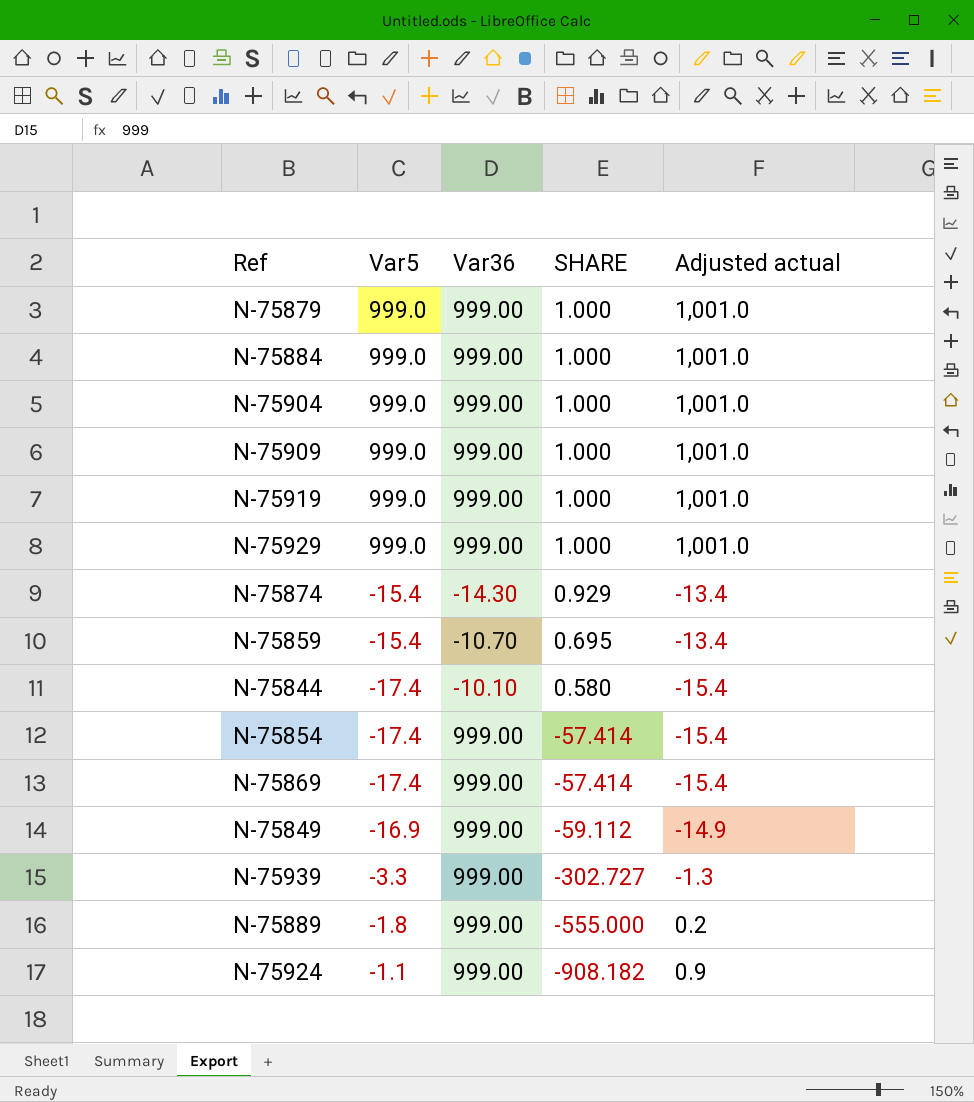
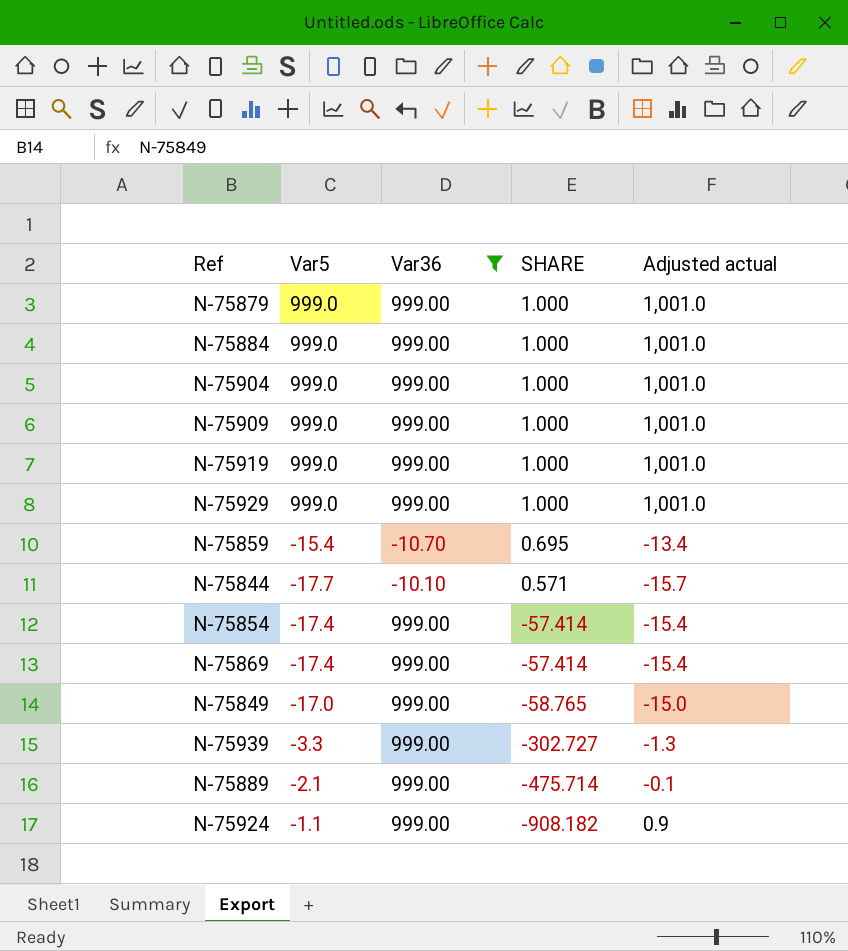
filter: none -> Var36 != -14.30
N-75844 | Var5: -17.4 -> -17.7
N-75844 | SHARE: 0.580 -> 0.571
N-75844 | Adjusted actual: -15.4 -> -15.7
N-75849 | Var5: -16.9 -> -17.0
N-75849 | SHARE: -59.112 -> -58.765
N-75849 | Adjusted actual: -14.9 -> -15.0
N-75889 | Var5: -1.8 -> -2.1
N-75889 | SHARE: -555.000 -> -475.714
N-75889 | Adjusted actual: 0.2 -> -0.1

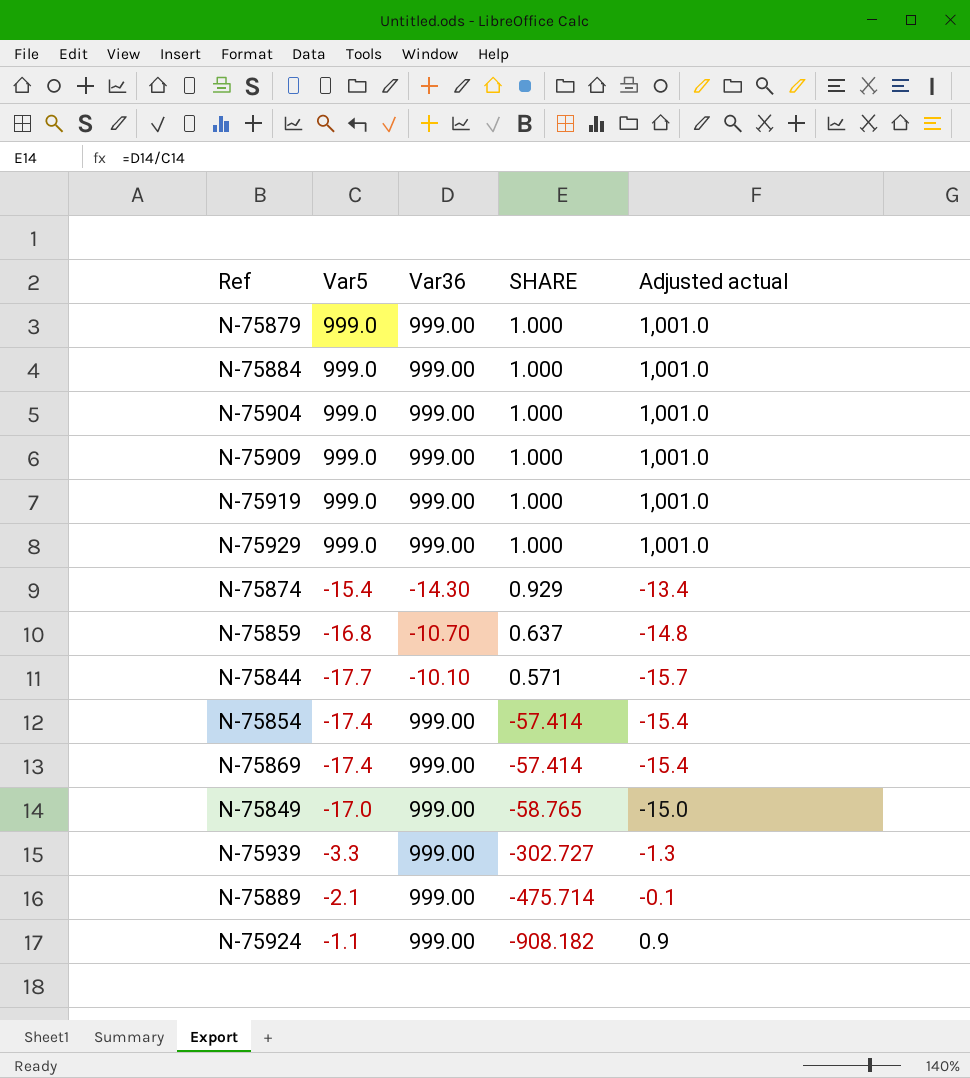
filter: Var36 != -14.30 -> none
N-75859 | Var5: -15.4 -> -16.8
N-75859 | SHARE: 0.695 -> 0.637
N-75859 | Adjusted actual: -13.4 -> -14.8

